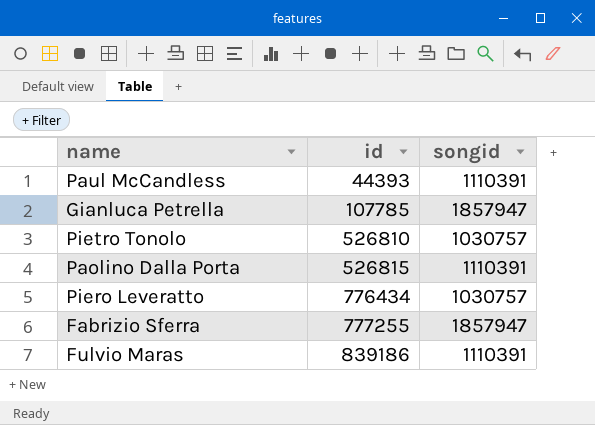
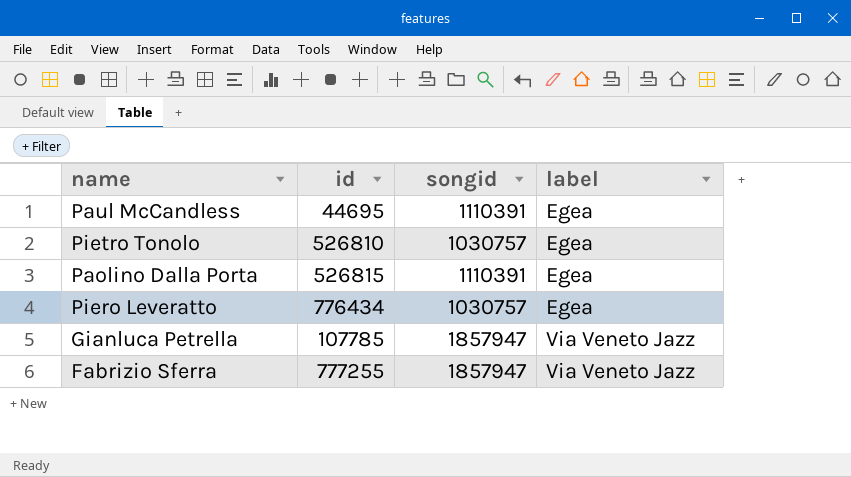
row order: id ascending -> label ascending
column label | position: none -> 4
row Fulvio Maras: 839186 | 1110391 -> none
Paul McCandless | id: 44393 -> 44695

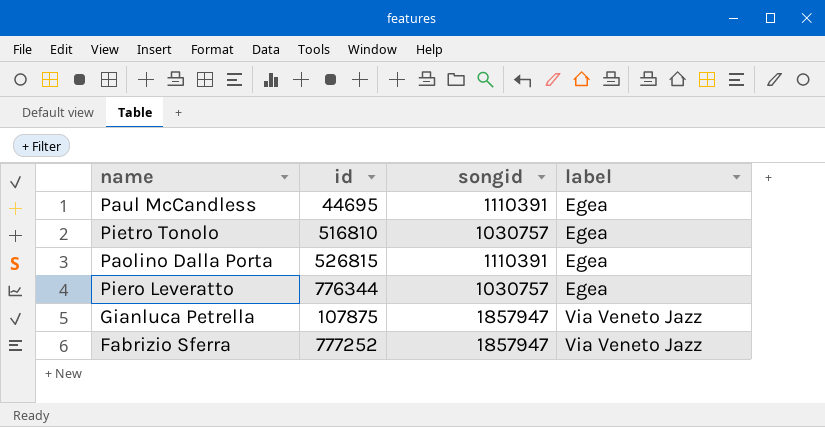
Pietro Tonolo | id: 526810 -> 516810
Piero Leveratto | id: 776434 -> 776344
Gianluca Petrella | id: 107785 -> 107875
Fabrizio Sferra | id: 777255 -> 777252

